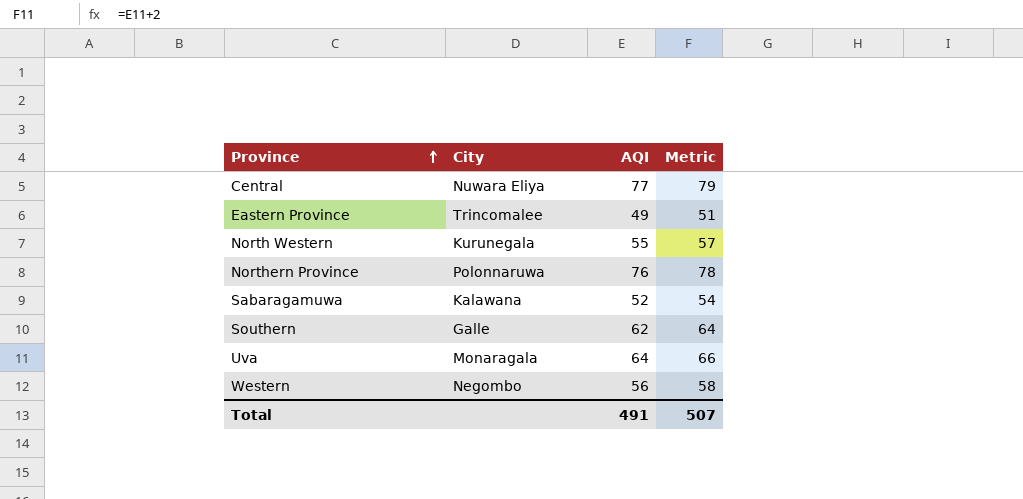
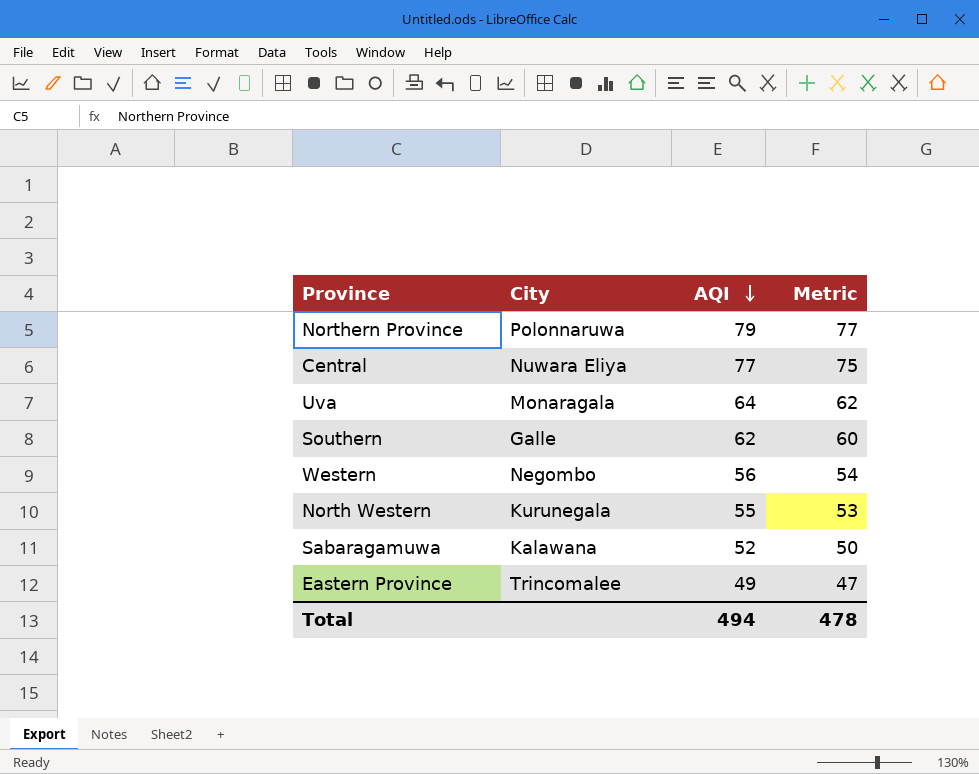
row order: Province ascending -> AQI descending
column Metric | formula: [AQI] + 2 -> [AQI] - 2
Northern Province | AQI: 76 -> 79
Total | AQI: 491 -> 494
Total | Metric: 507 -> 478

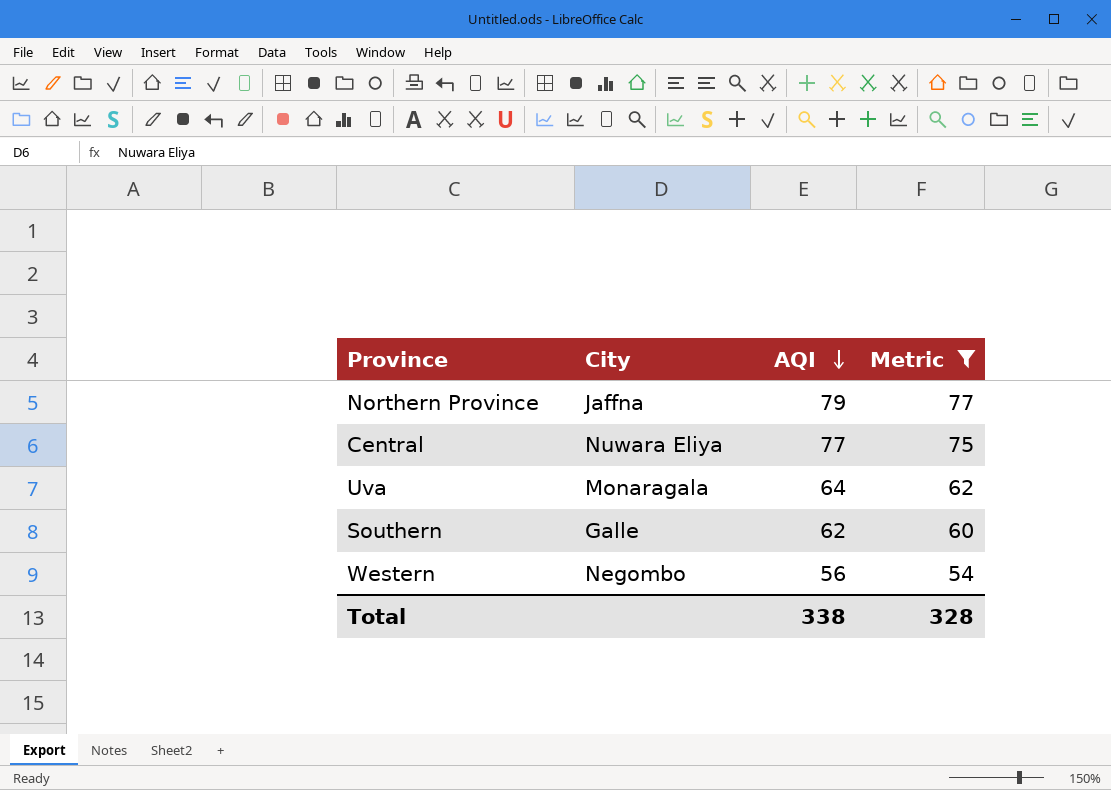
filter: none -> Metric >= 54
Northern Province | City: Polonnaruwa -> Jaffna
Total | AQI: 494 -> 338
Total | Metric: 478 -> 328

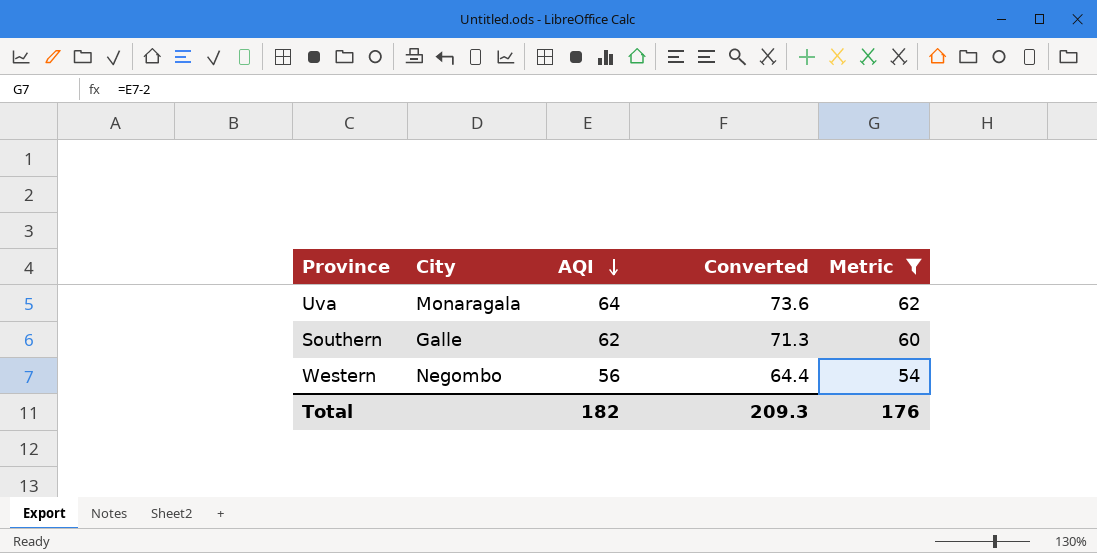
column Converted | formula: none -> [AQI] * 1.15
row Northern Province: Jaffna | 79 | 77 -> none
row Central: Nuwara Eliya | 77 | 75 -> none
Total | AQI: 338 -> 182
Total | Metric: 328 -> 176

